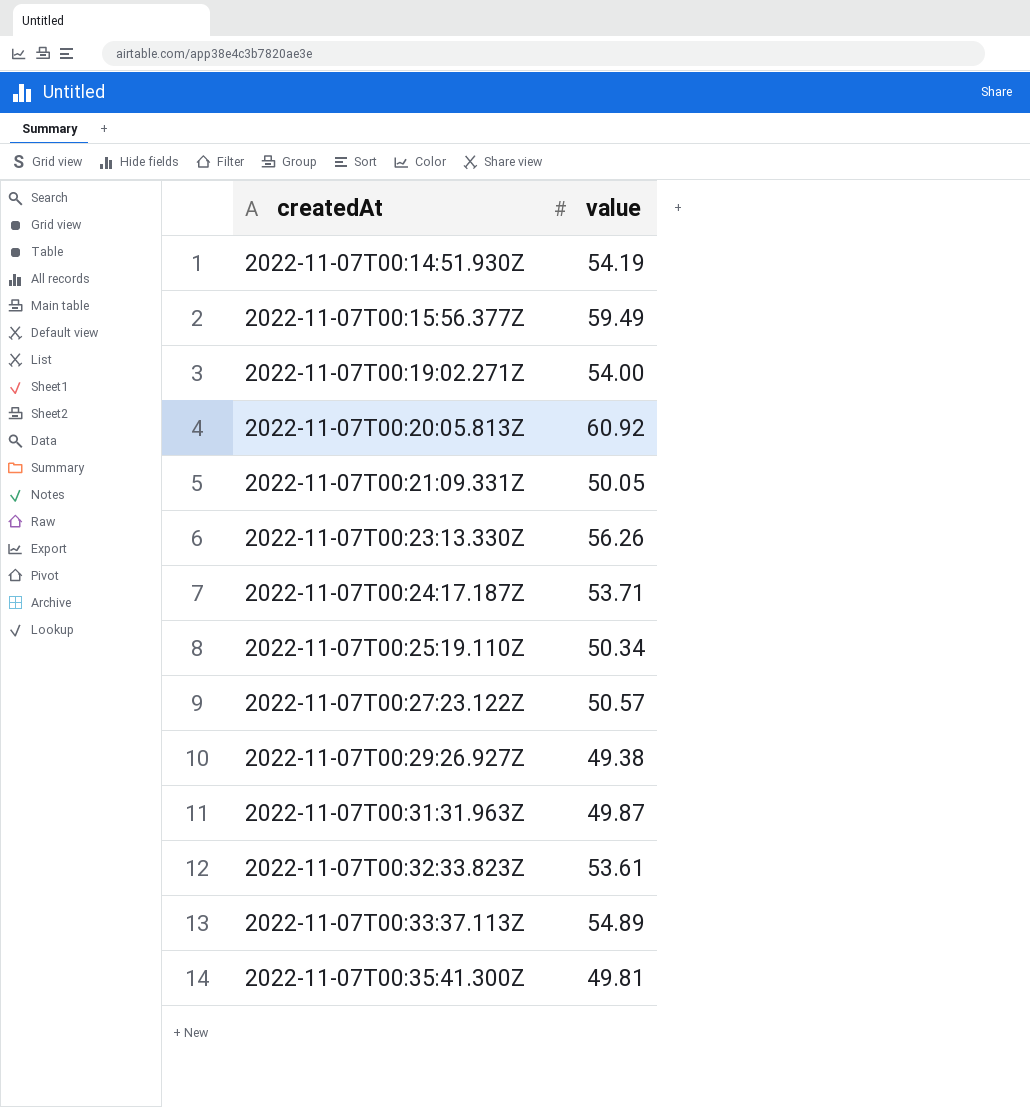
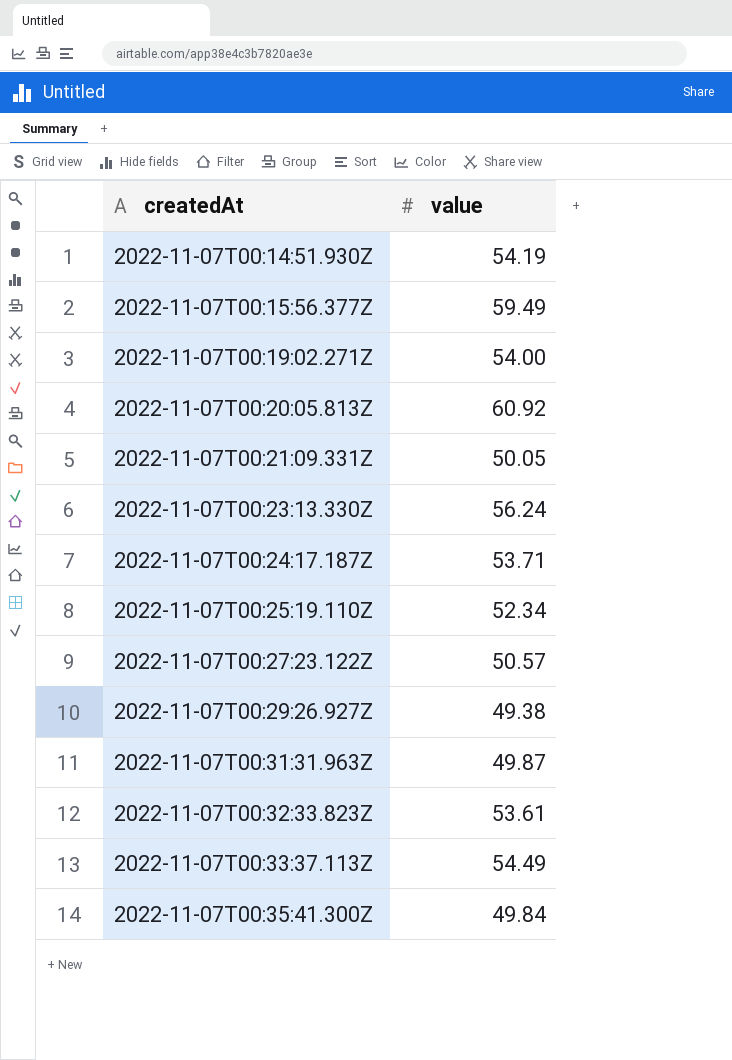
2022-11-07T00:23:13.330Z | value: 56.26 -> 56.24
2022-11-07T00:25:19.110Z | value: 50.34 -> 52.34
2022-11-07T00:33:37.113Z | value: 54.89 -> 54.49
2022-11-07T00:35:41.300Z | value: 49.81 -> 49.84

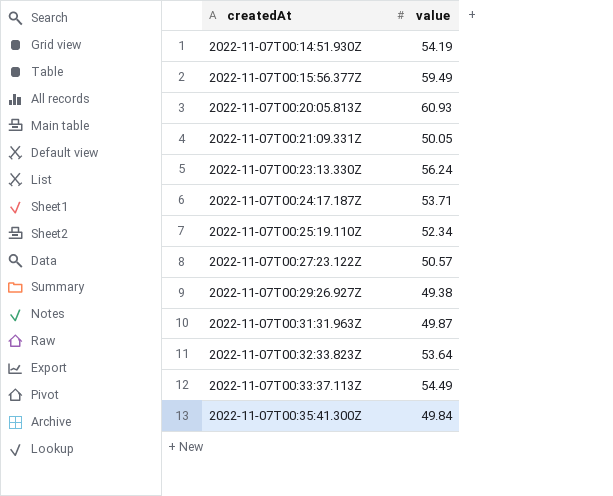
row 2022-11-07T00:19:02.271Z: 54.00 -> none
2022-11-07T00:20:05.813Z | value: 60.92 -> 60.93
2022-11-07T00:32:33.823Z | value: 53.61 -> 53.64

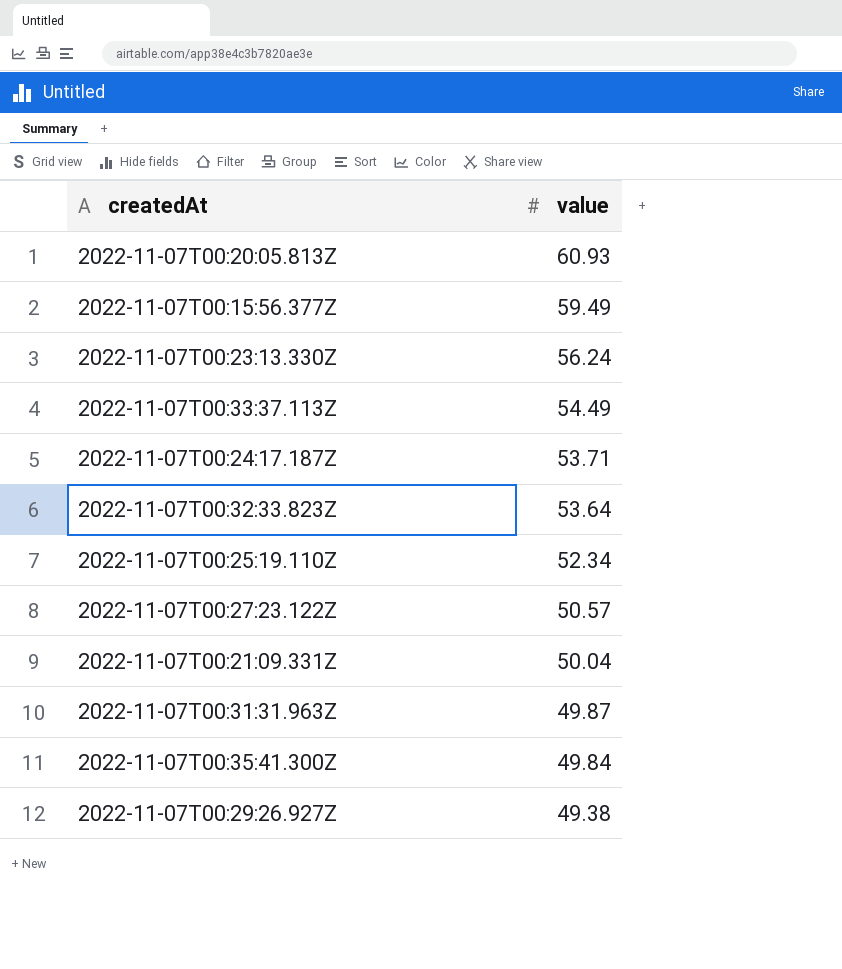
row order: createdAt ascending -> value descending
row 2022-11-07T00:14:51.930Z: 54.19 -> none
2022-11-07T00:21:09.331Z | value: 50.05 -> 50.04

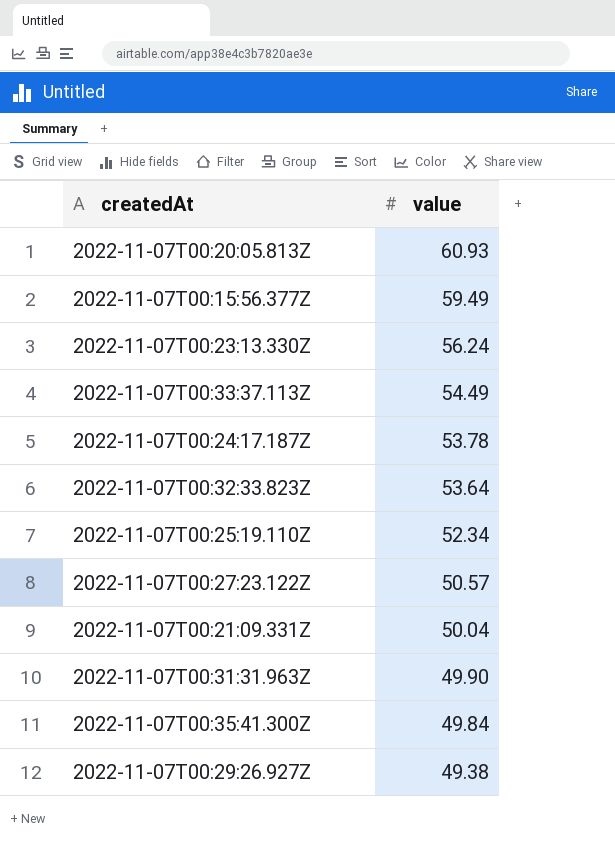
2022-11-07T00:24:17.187Z | value: 53.71 -> 53.78
2022-11-07T00:31:31.963Z | value: 49.87 -> 49.90

